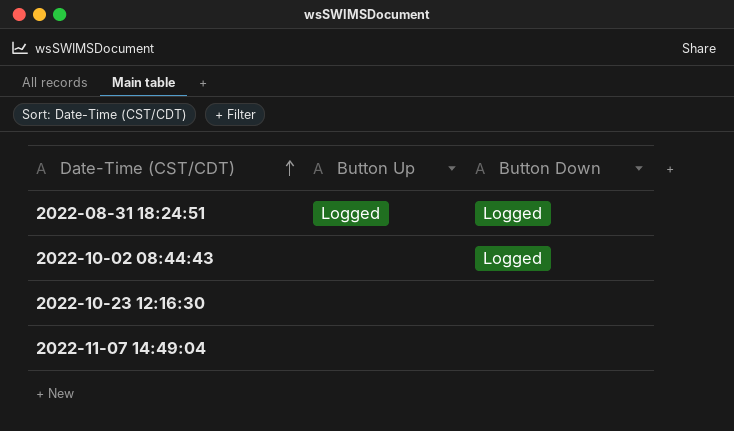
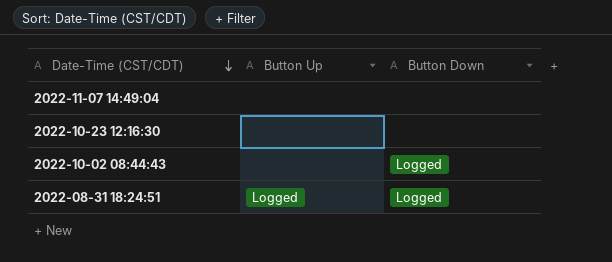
row order: Date-Time (CST/CDT) ascending -> Date-Time (CST/CDT) descending

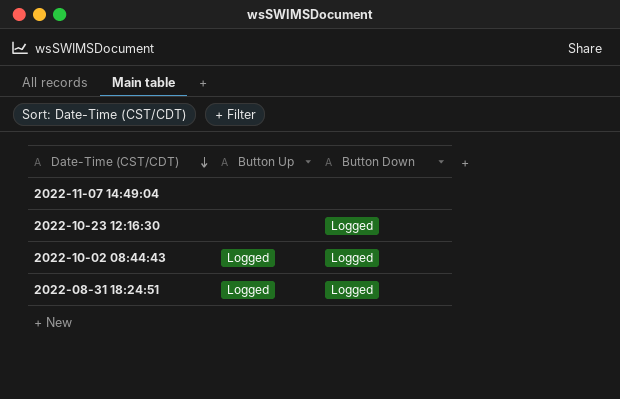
2022-10-23 12:16:30 | Button Down: none -> Logged
2022-10-02 08:44:43 | Button Up: none -> Logged

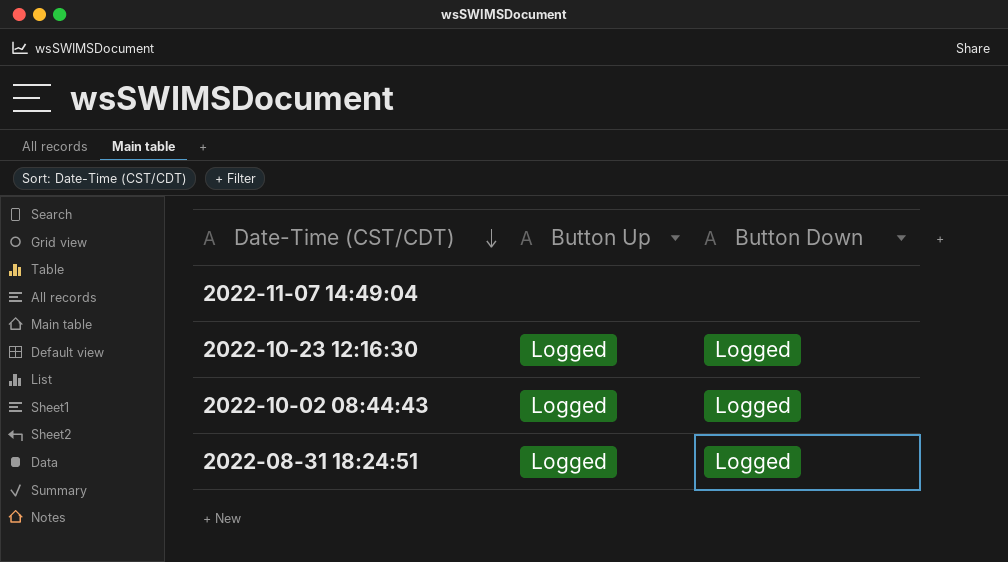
2022-10-23 12:16:30 | Button Up: none -> Logged

